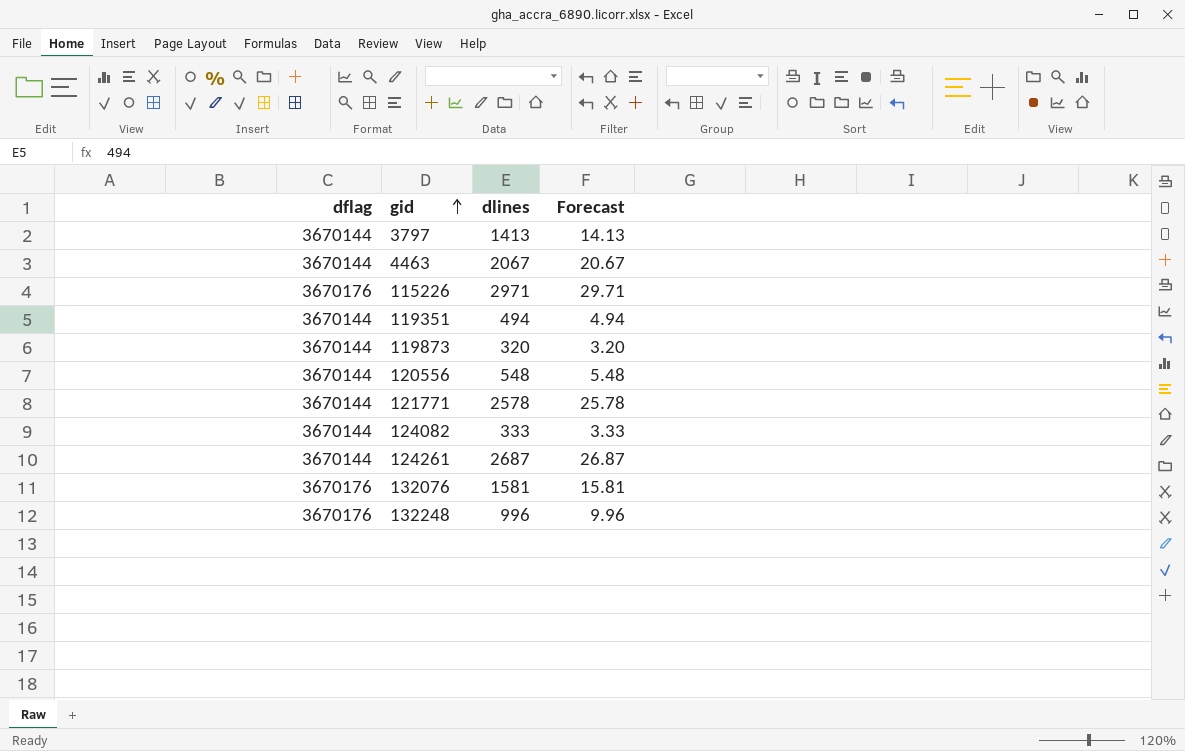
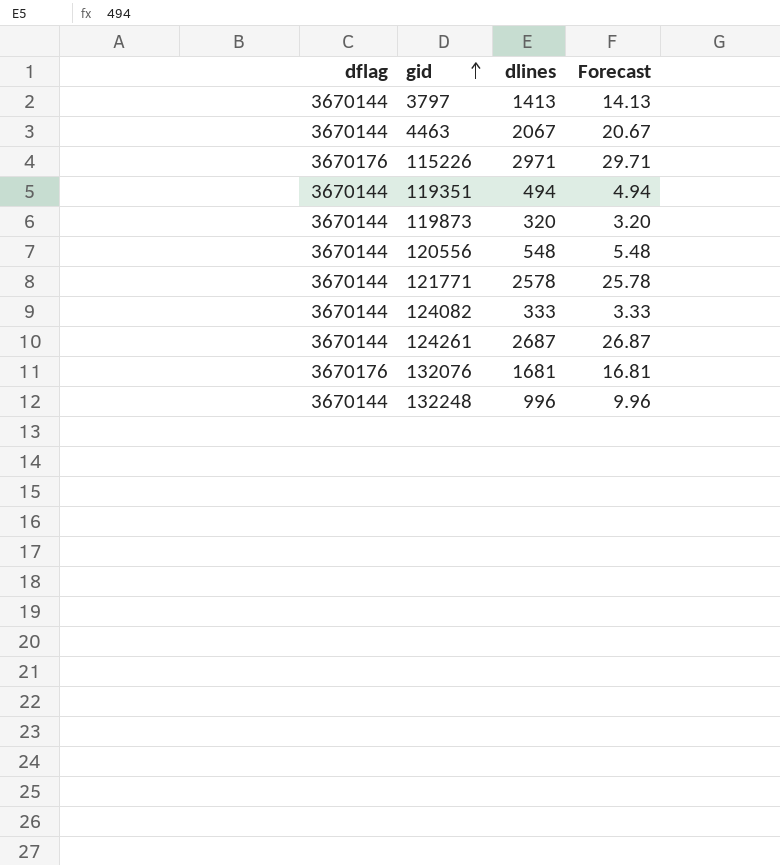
132076 | dlines: 1581 -> 1681
132076 | Forecast: 15.81 -> 16.81
132248 | dflag: 3670176 -> 3670144

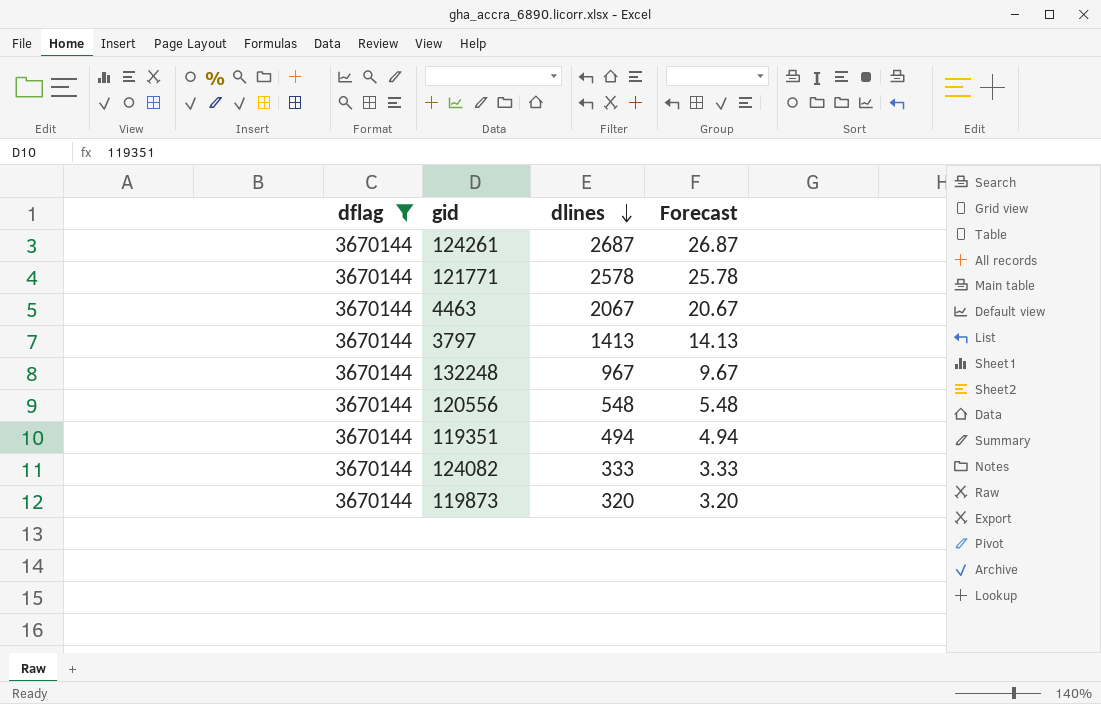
filter: none -> dflag = 3670144
row order: gid ascending -> dlines descending
132248 | dlines: 996 -> 967
132248 | Forecast: 9.96 -> 9.67

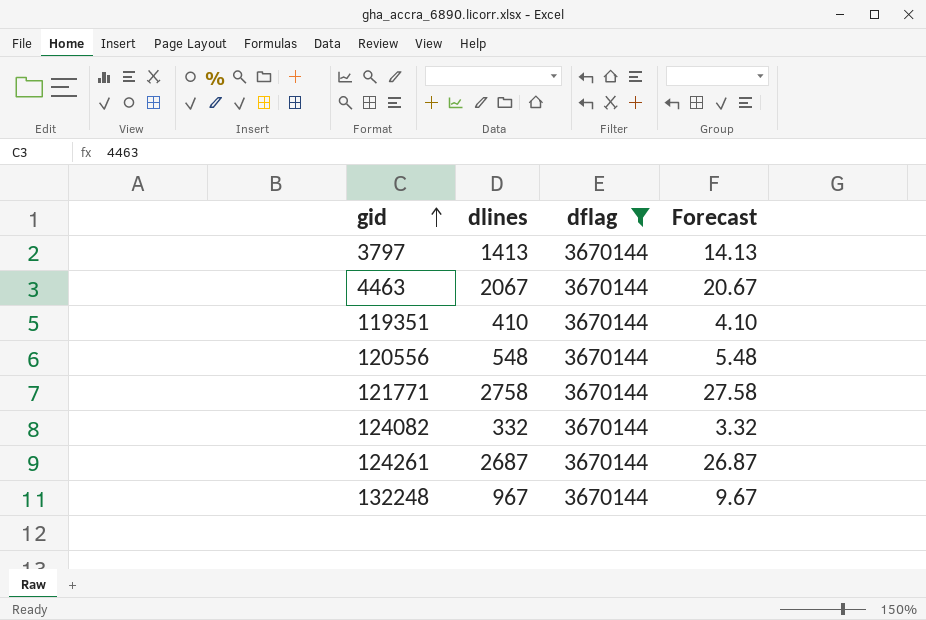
row order: dlines descending -> gid ascending
column dflag | position: 1 -> 3
row 119873: 3670144 | 320 | 3.20 -> none
119351 | dlines: 494 -> 410
119351 | Forecast: 4.94 -> 4.10
121771 | dlines: 2578 -> 2758
121771 | Forecast: 25.78 -> 27.58
124082 | dlines: 333 -> 332
124082 | Forecast: 3.33 -> 3.32

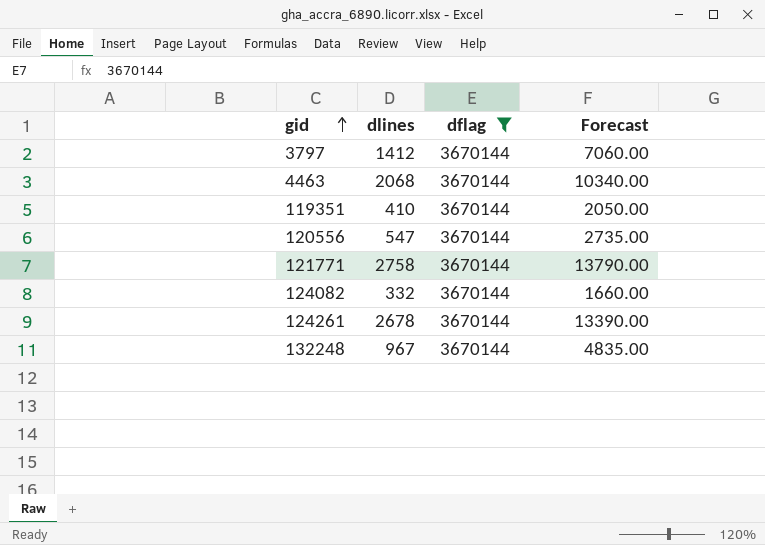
column Forecast | formula: [dlines] * 0.01 -> [dlines] * 5
3797 | dlines: 1413 -> 1412
4463 | dlines: 2067 -> 2068
120556 | dlines: 548 -> 547
124261 | dlines: 2687 -> 2678

